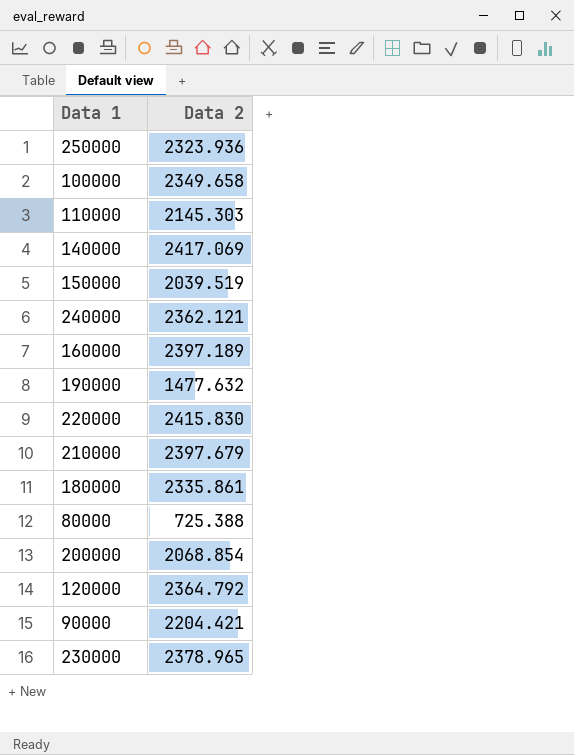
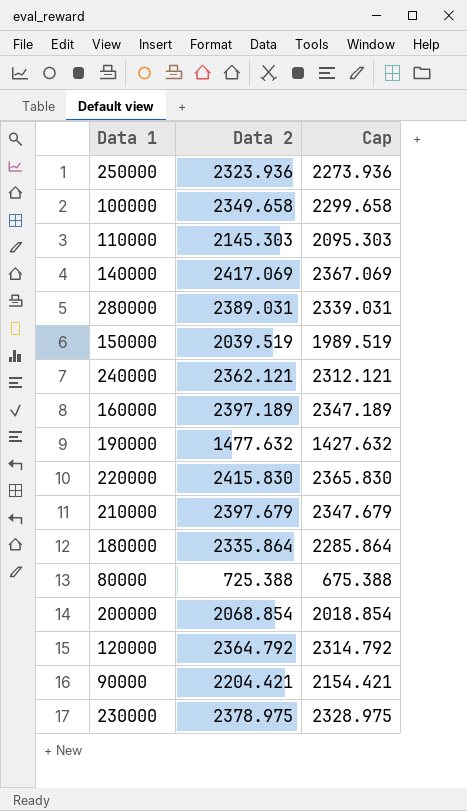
column Cap | formula: none -> [Data 2] - 50
row 280000: none -> 2389.031 | 2339.031
180000 | Data 2: 2335.861 -> 2335.864
230000 | Data 2: 2378.965 -> 2378.975

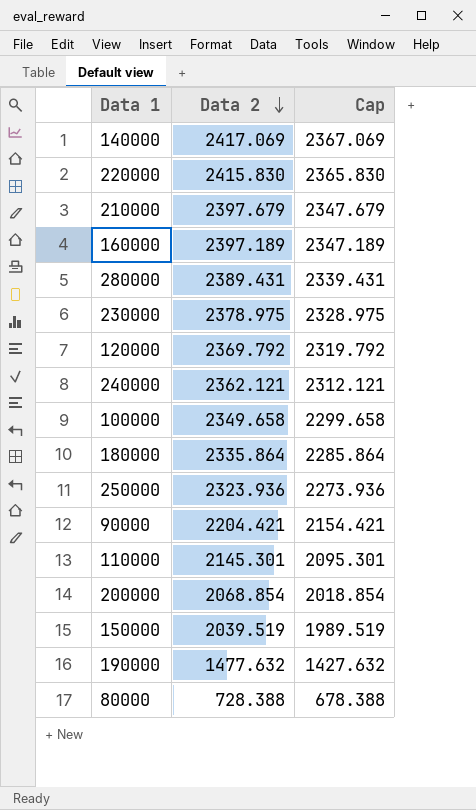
row order: none -> Data 2 descending
280000 | Data 2: 2389.031 -> 2389.431
280000 | Cap: 2339.031 -> 2339.431
120000 | Data 2: 2364.792 -> 2369.792
120000 | Cap: 2314.792 -> 2319.792
110000 | Data 2: 2145.303 -> 2145.301
110000 | Cap: 2095.303 -> 2095.301
80000 | Data 2: 725.388 -> 728.388
80000 | Cap: 675.388 -> 678.388

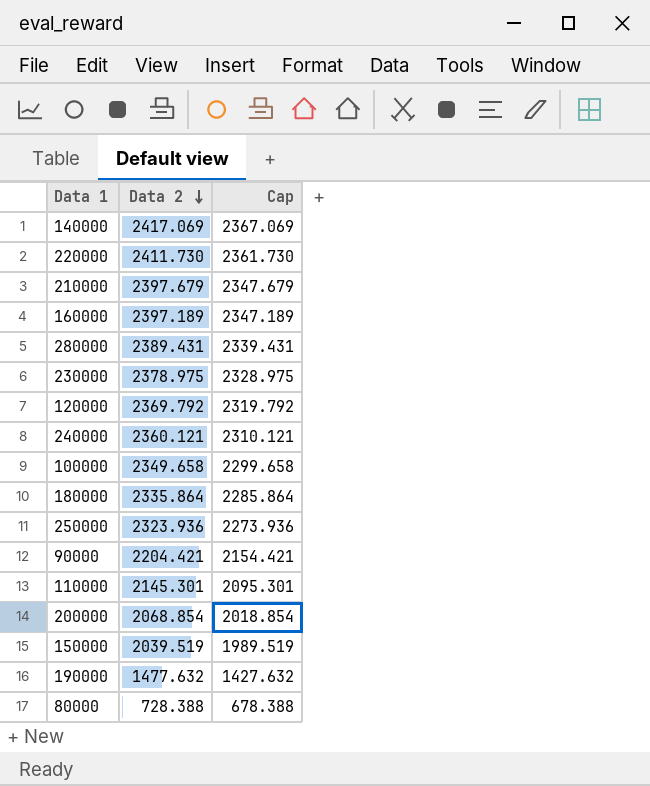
220000 | Data 2: 2415.830 -> 2411.730
220000 | Cap: 2365.830 -> 2361.730
240000 | Data 2: 2362.121 -> 2360.121
240000 | Cap: 2312.121 -> 2310.121

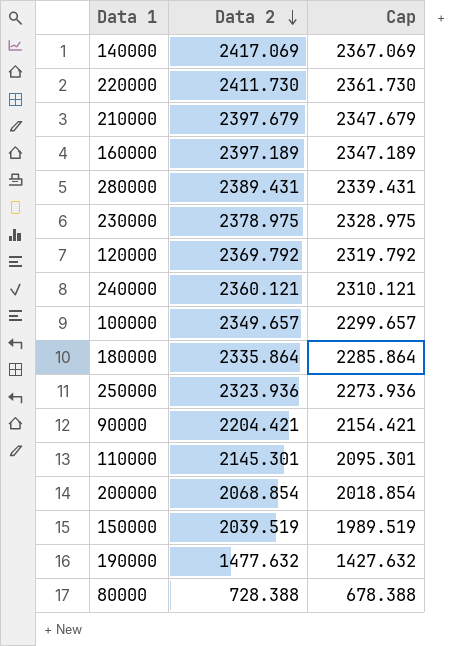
100000 | Data 2: 2349.658 -> 2349.657
100000 | Cap: 2299.658 -> 2299.657

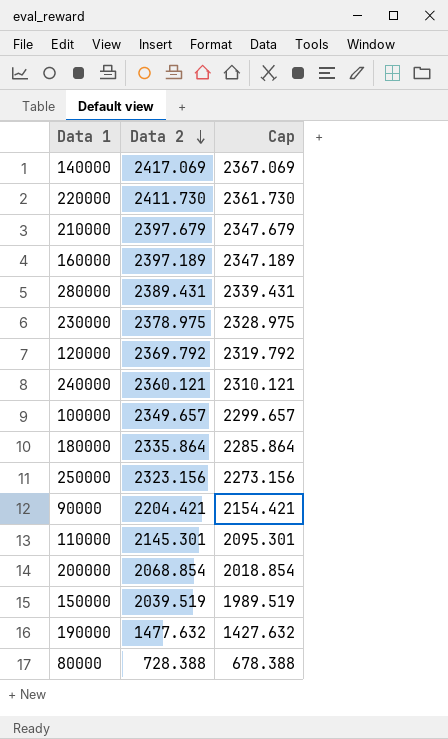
250000 | Data 2: 2323.936 -> 2323.156
250000 | Cap: 2273.936 -> 2273.156

